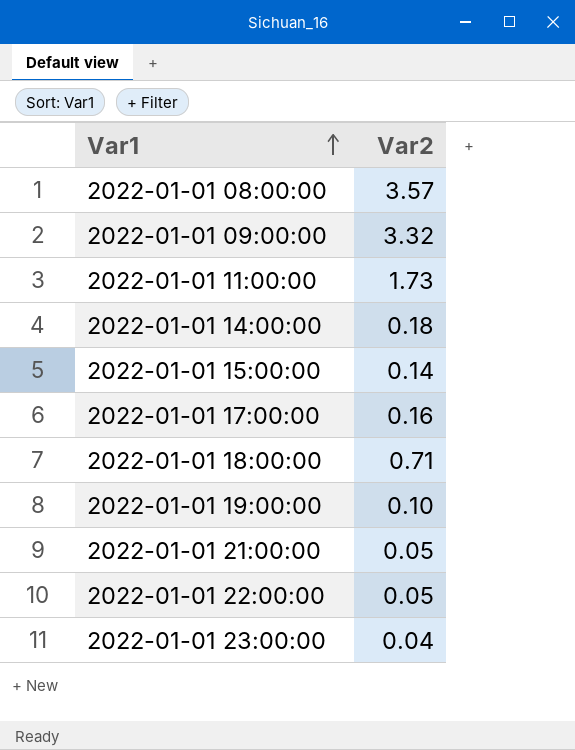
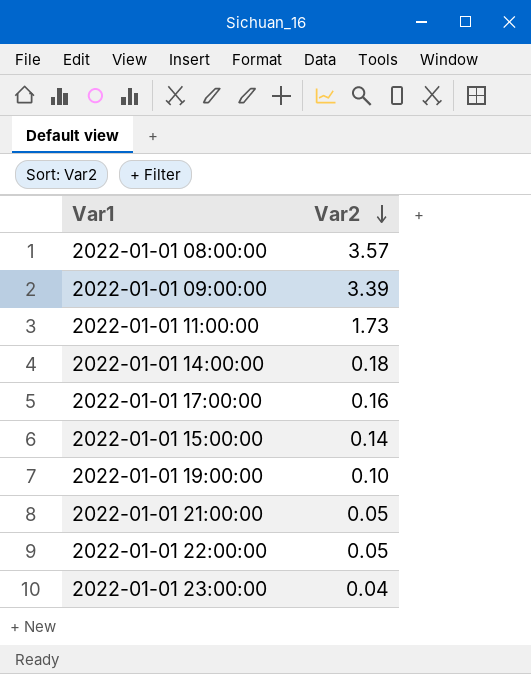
row order: Var1 ascending -> Var2 descending
row 2022-01-01 18:00:00: 0.71 -> none
2022-01-01 09:00:00 | Var2: 3.32 -> 3.39

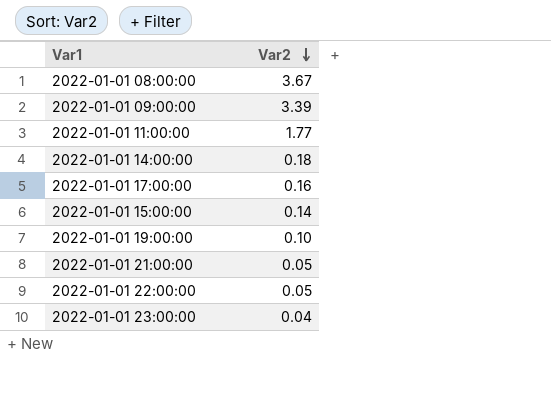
2022-01-01 08:00:00 | Var2: 3.57 -> 3.67
2022-01-01 11:00:00 | Var2: 1.73 -> 1.77

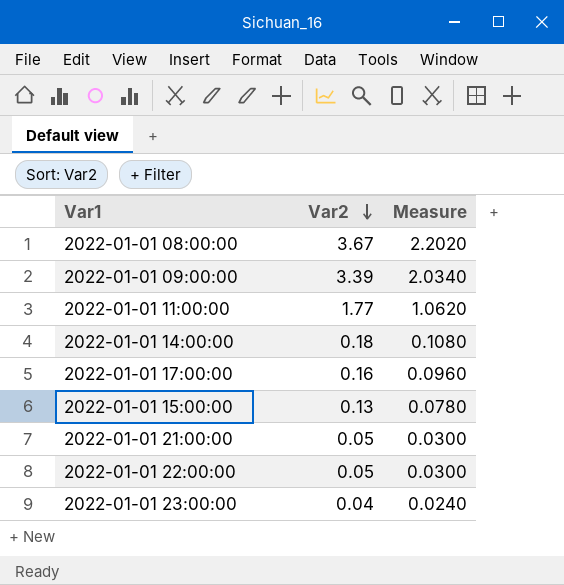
column Measure | formula: none -> [Var2] * 0.6
row 2022-01-01 19:00:00: 0.10 -> none
2022-01-01 15:00:00 | Var2: 0.14 -> 0.13

